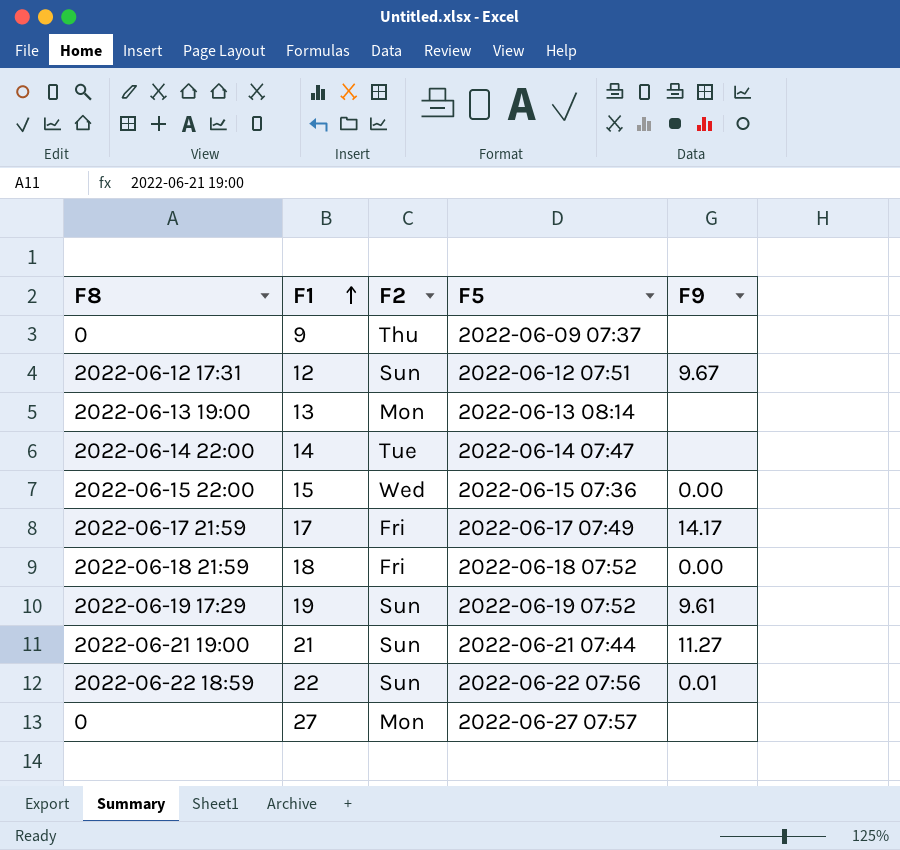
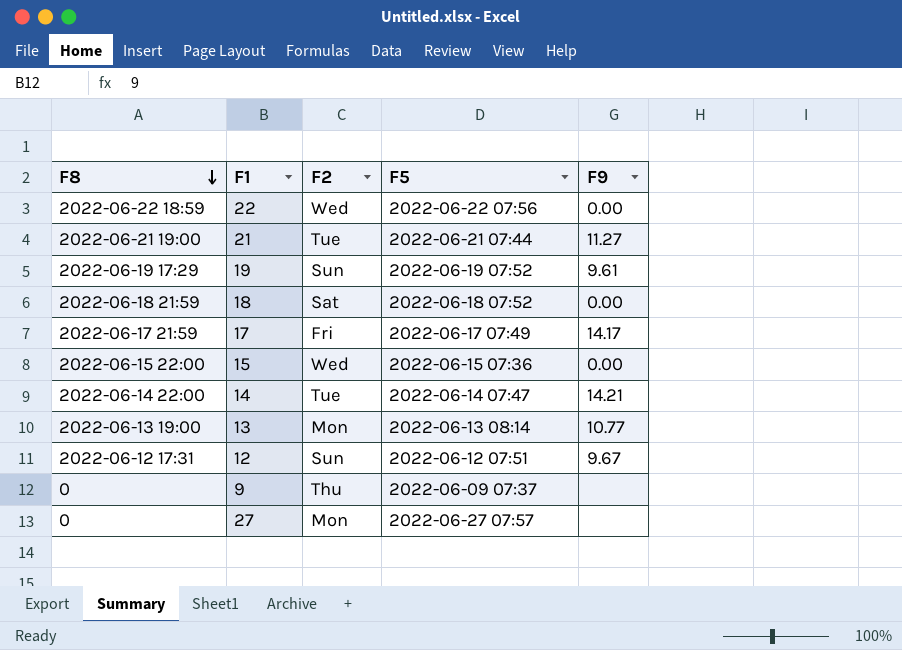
row order: F1 ascending -> F8 descending
22 | F2: Sun -> Wed
22 | F9: 0.01 -> 0.00
21 | F2: Sun -> Tue
18 | F2: Fri -> Sat
14 | F9: none -> 14.21
13 | F9: none -> 10.77

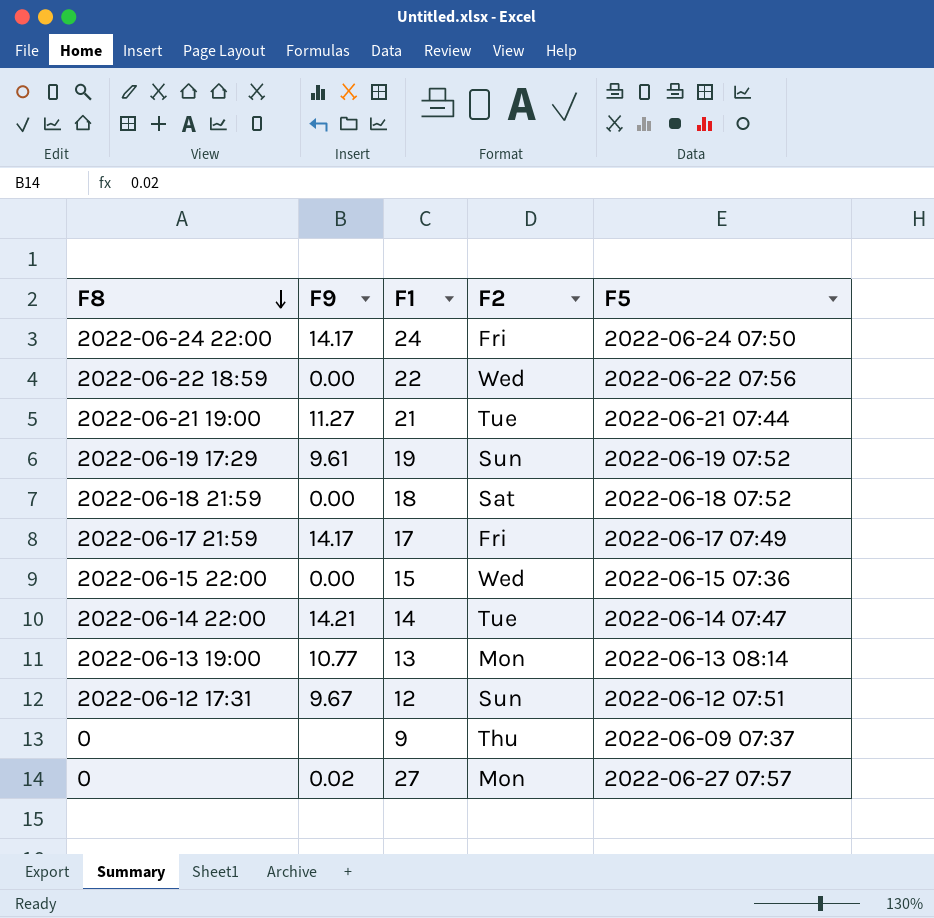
column F9 | position: 5 -> 2
row 24: none -> 2022-06-24 22:00 | 14.17 | Fri | 2022-06-24 07:50
27 | F9: none -> 0.02

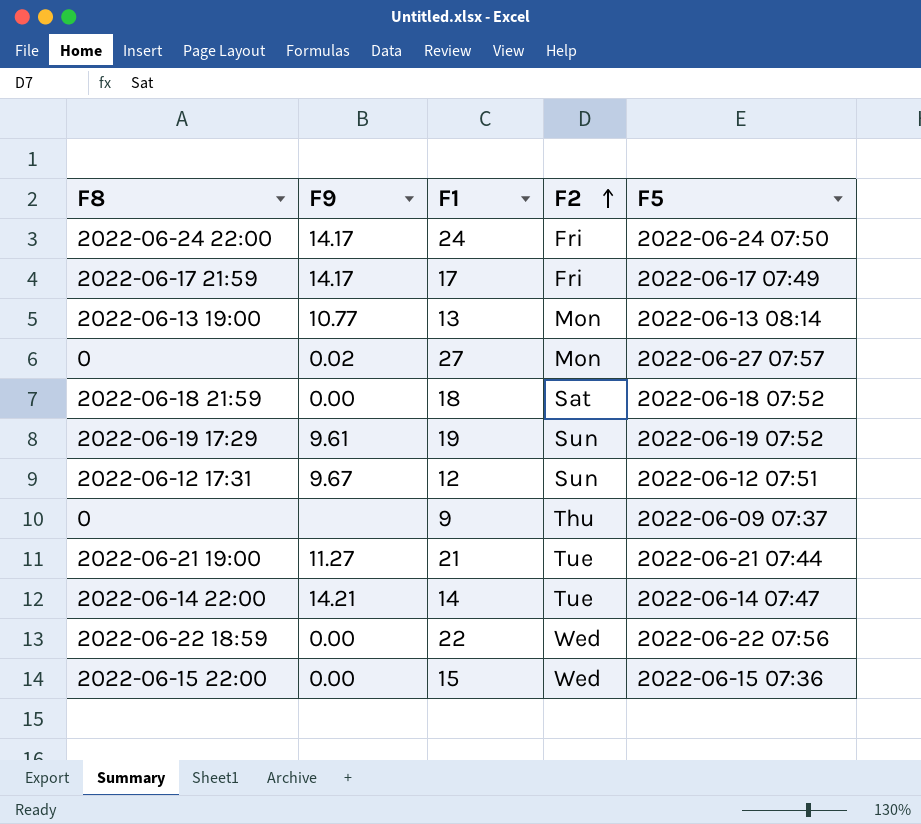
row order: F8 descending -> F2 ascending

